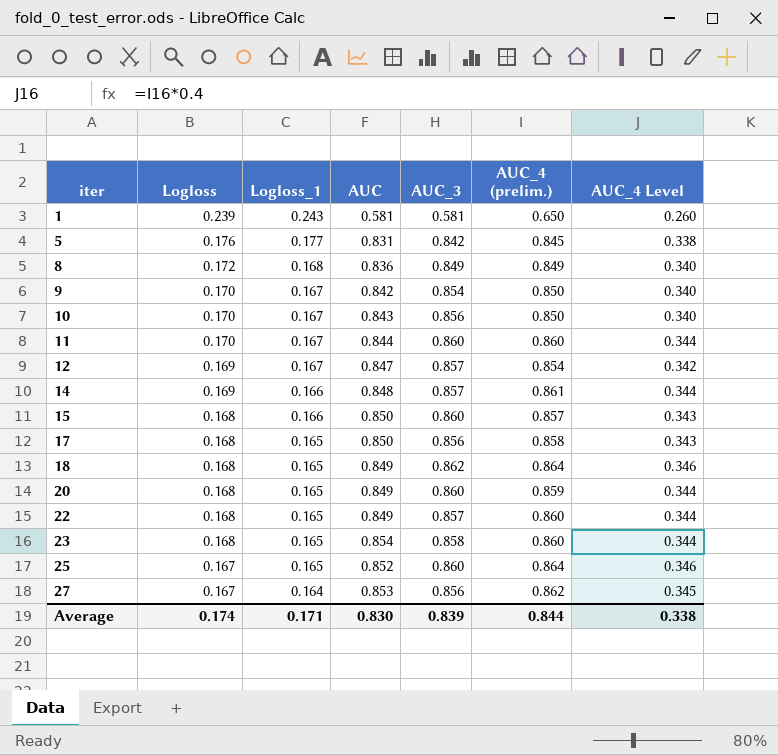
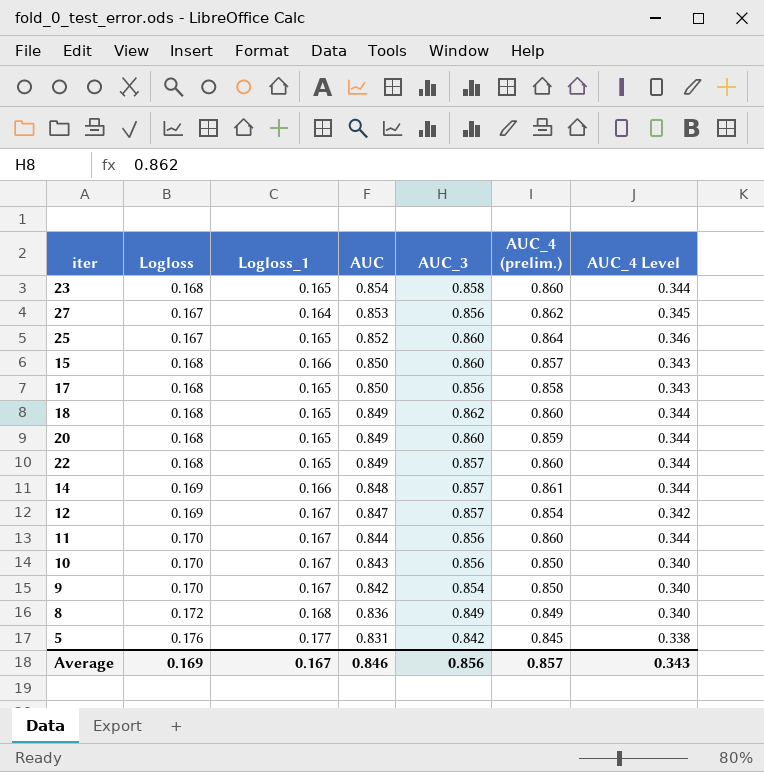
row order: iter ascending -> AUC descending
row 1: 0.239 | 0.243 | 0.581 | 0.581 | 0.650 | 0.260 -> none
18 | AUC_4 (prelim.): 0.864 -> 0.860
18 | AUC_4 Level: 0.346 -> 0.344
11 | AUC_3: 0.860 -> 0.856
Average | Logloss: 0.174 -> 0.169
Average | Logloss_1: 0.171 -> 0.167
Average | AUC: 0.830 -> 0.846
Average | AUC_3: 0.839 -> 0.856
Average | AUC_4 (prelim.): 0.844 -> 0.857
Average | AUC_4 Level: 0.338 -> 0.343

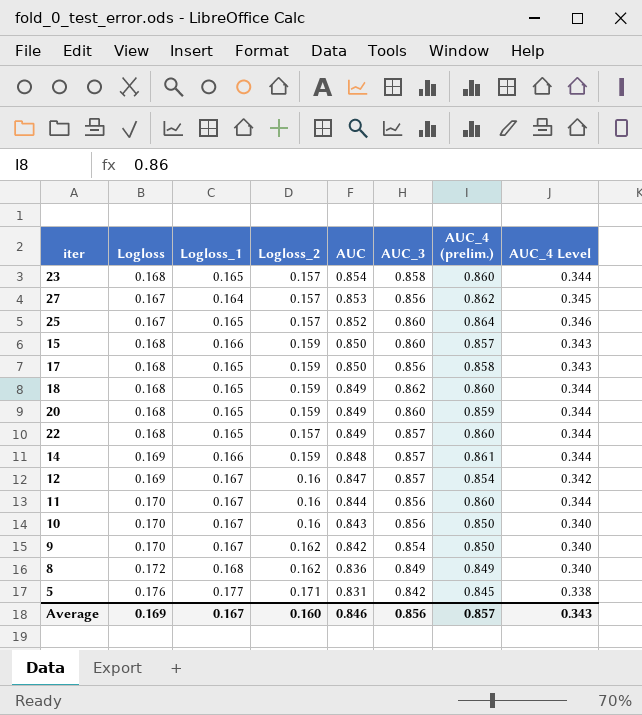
column Logloss_2 | position: none -> 4

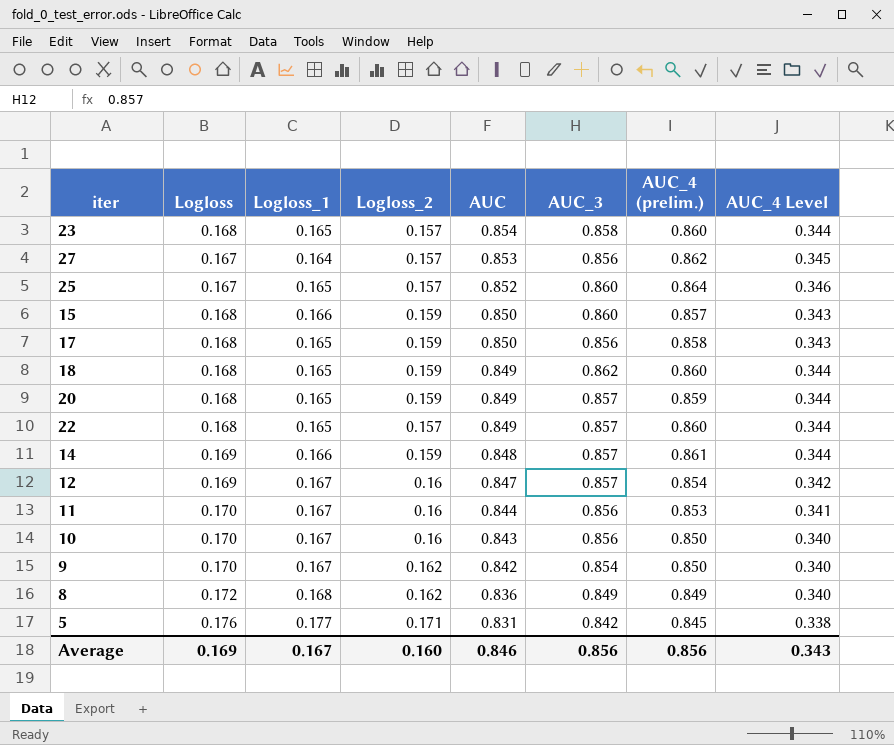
20 | AUC_3: 0.860 -> 0.857
11 | AUC_4 (prelim.): 0.860 -> 0.853
11 | AUC_4 Level: 0.344 -> 0.341
Average | AUC_4 (prelim.): 0.857 -> 0.856

